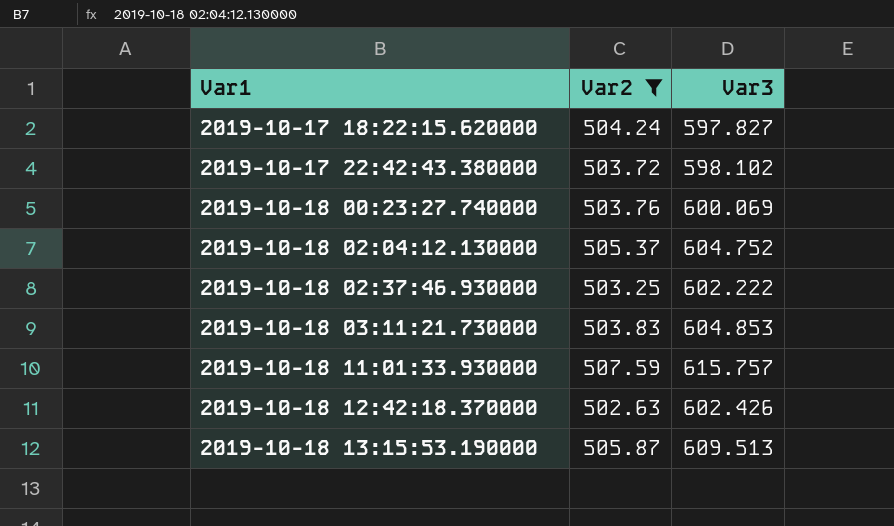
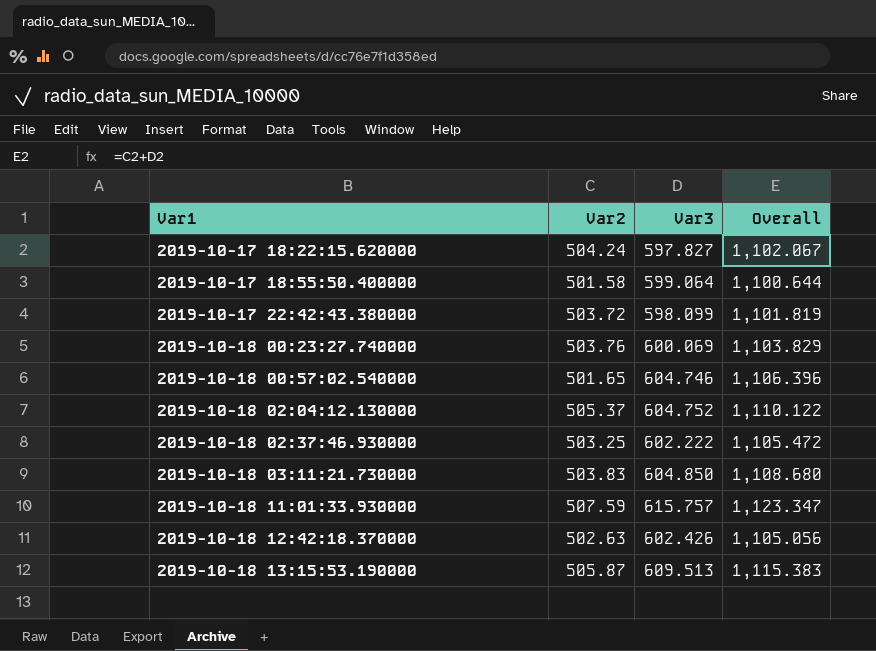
filter: Var2 >= 502.63 -> none
column Overall | formula: none -> [Var2] + [Var3]
2019-10-17 22:42:43.380000 | Var3: 598.102 -> 598.099
2019-10-18 03:11:21.730000 | Var3: 604.853 -> 604.850

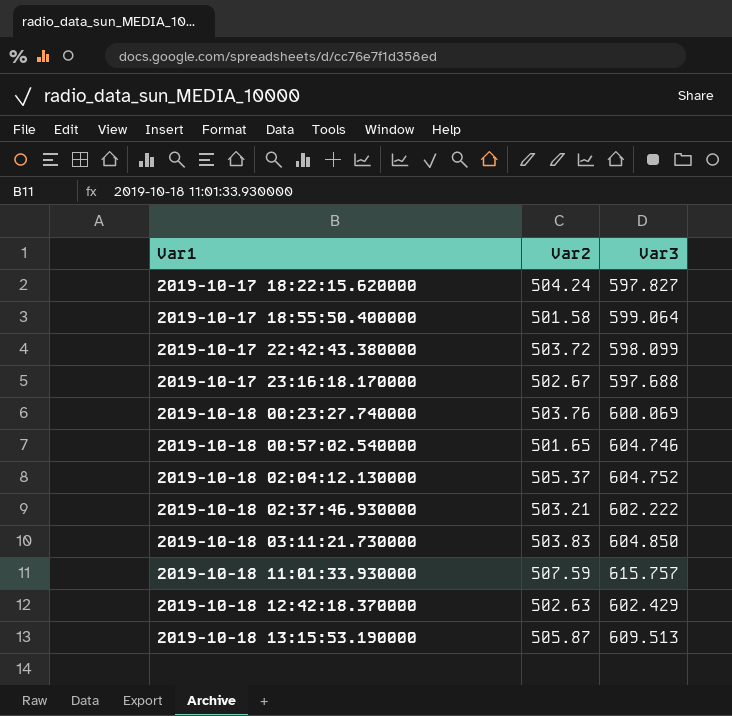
column Overall | formula: [Var2] + [Var3] -> none
row 2019-10-17 23:16:18.170000: none -> 502.67 | 597.688
2019-10-18 02:37:46.930000 | Var2: 503.25 -> 503.21
2019-10-18 12:42:18.370000 | Var3: 602.426 -> 602.429

